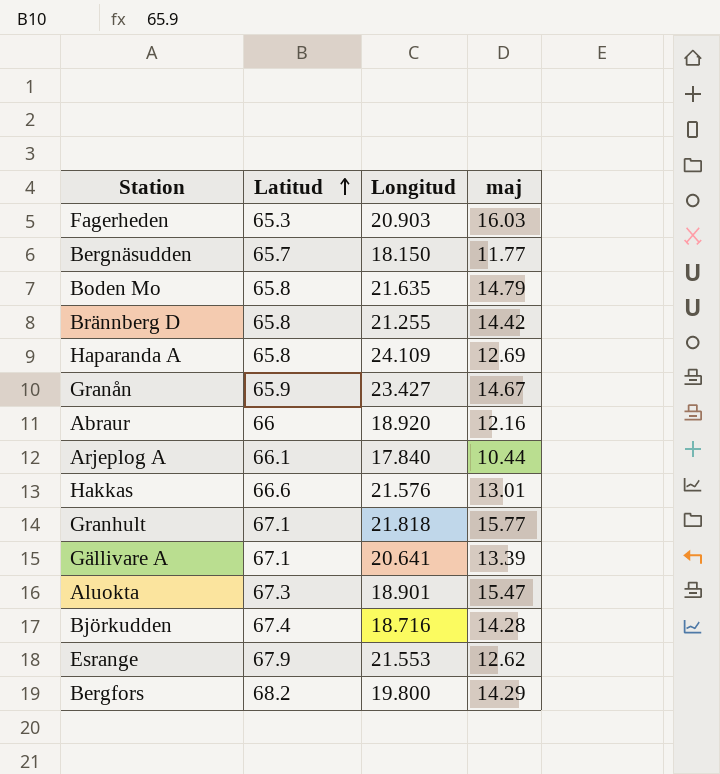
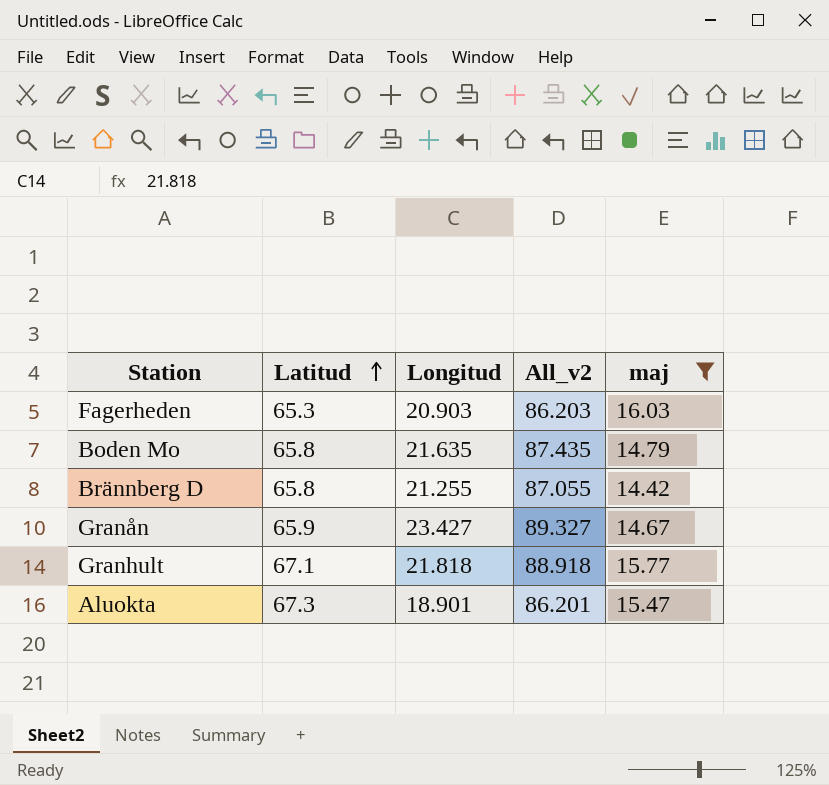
filter: none -> maj >= 14.42
column All_v2 | formula: none -> [Latitud] + [Longitud]

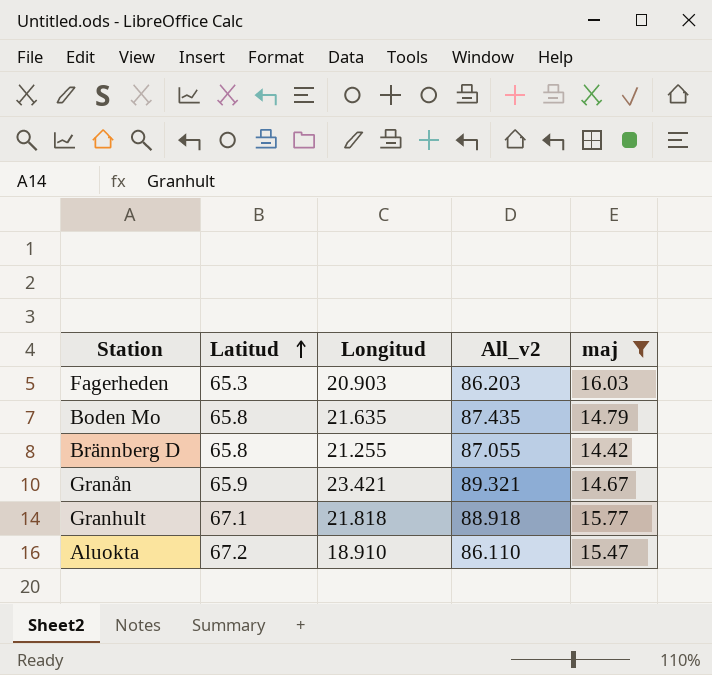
Granån | Longitud: 23.427 -> 23.421
Granån | All_v2: 89.327 -> 89.321
Aluokta | Latitud: 67.3 -> 67.2
Aluokta | Longitud: 18.901 -> 18.910
Aluokta | All_v2: 86.201 -> 86.110

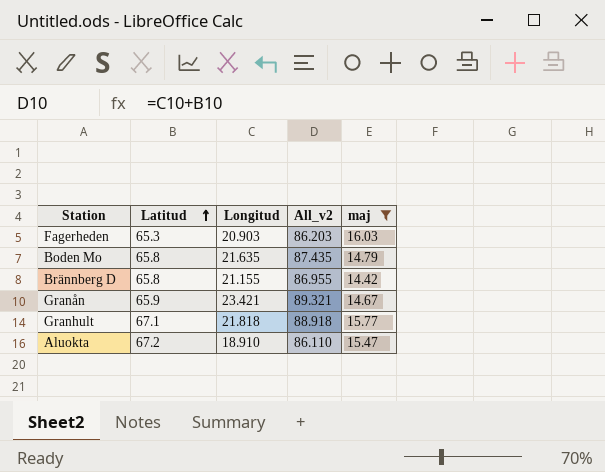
Brännberg D | Longitud: 21.255 -> 21.155
Brännberg D | All_v2: 87.055 -> 86.955

